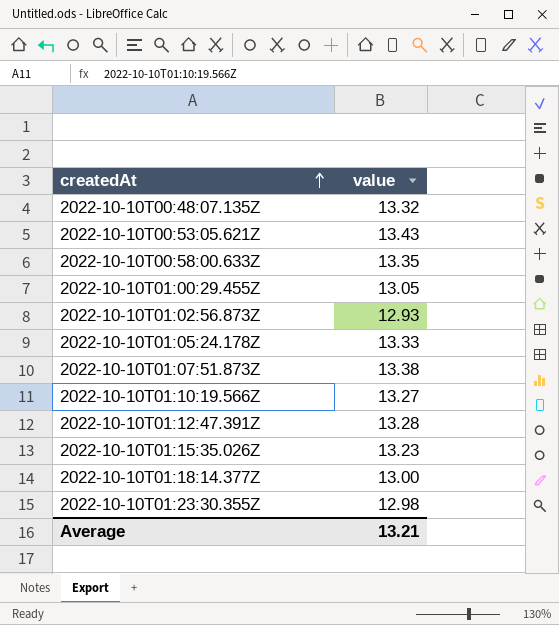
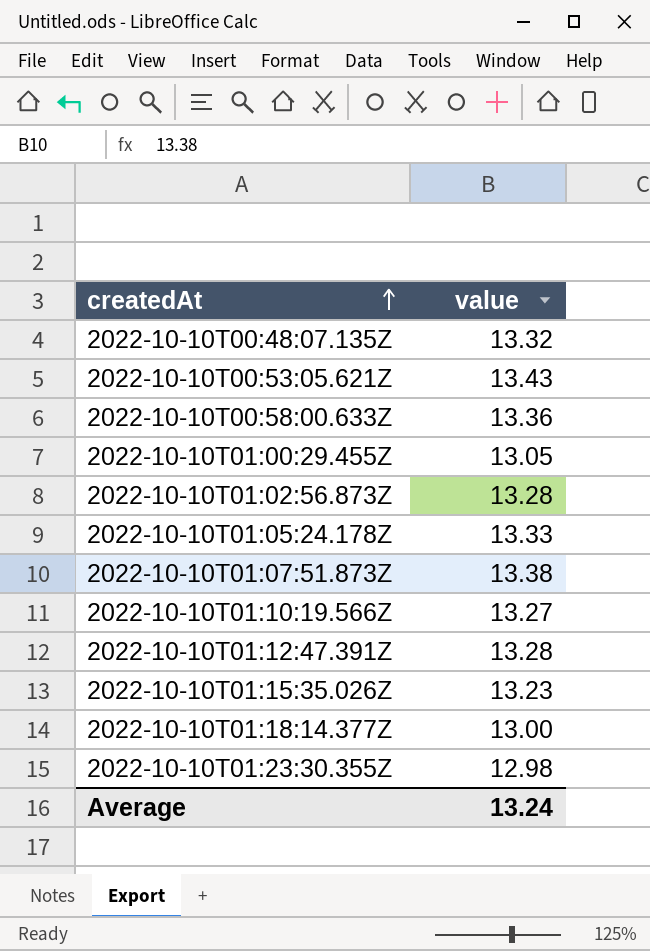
2022-10-10T00:58:00.633Z | value: 13.35 -> 13.36
2022-10-10T01:02:56.873Z | value: 12.93 -> 13.28
Average | value: 13.21 -> 13.24

